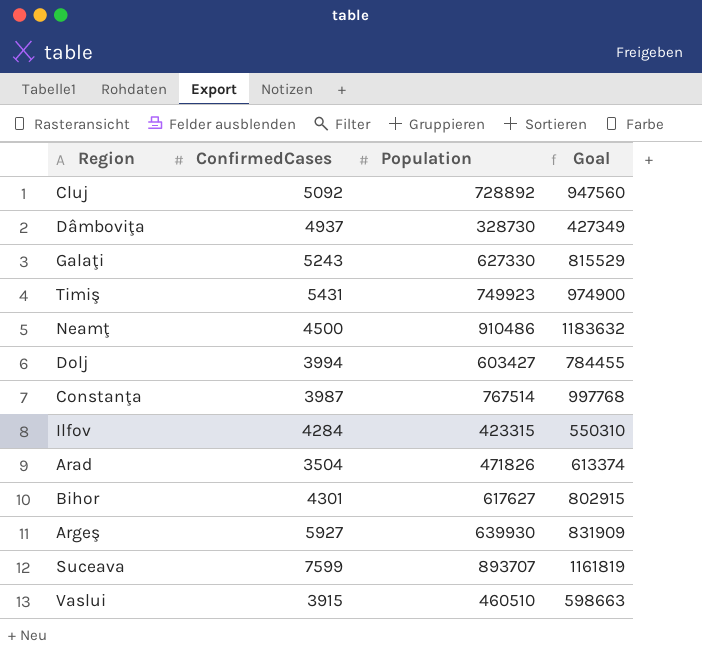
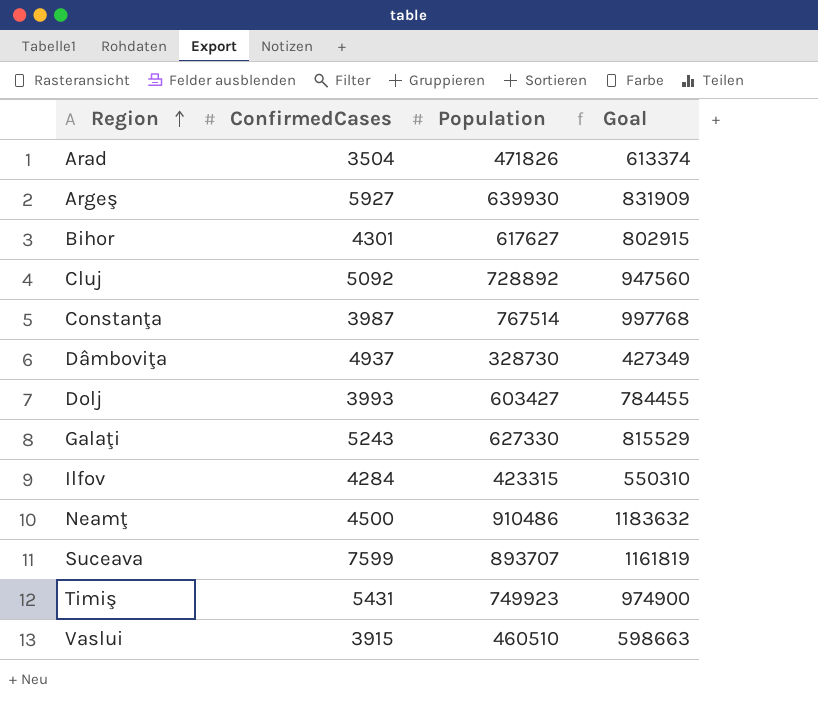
row order: none -> Region ascending
Dolj | ConfirmedCases: 3994 -> 3993

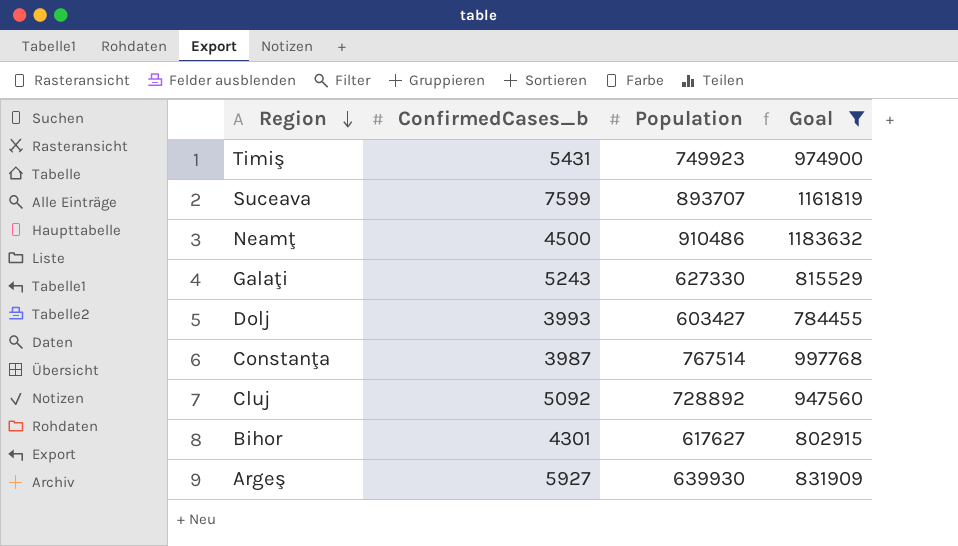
filter: none -> Goal >= 784455
row order: Region ascending -> Region descending
column name: ConfirmedCases -> ConfirmedCases_b

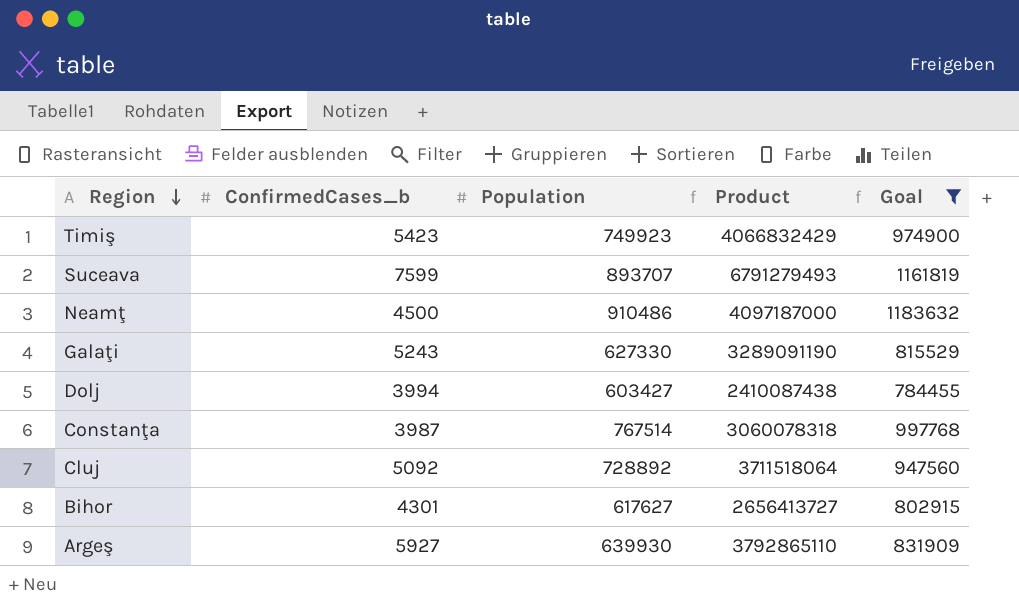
column Product | formula: none -> [ConfirmedCases_b] * [Population]
Timiş | ConfirmedCases_b: 5431 -> 5423
Dolj | ConfirmedCases_b: 3993 -> 3994

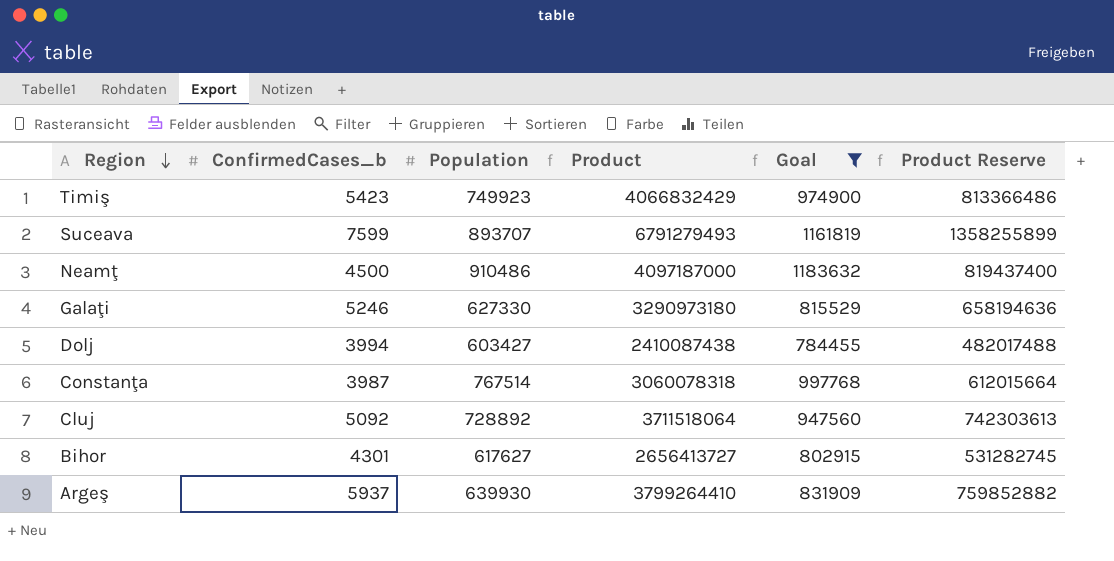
column Product Reserve | formula: none -> [Product] * 0.2
Galaţi | ConfirmedCases_b: 5243 -> 5246
Galaţi | Product: 3289091190 -> 3290973180
Argeş | ConfirmedCases_b: 5927 -> 5937
Argeş | Product: 3792865110 -> 3799264410

